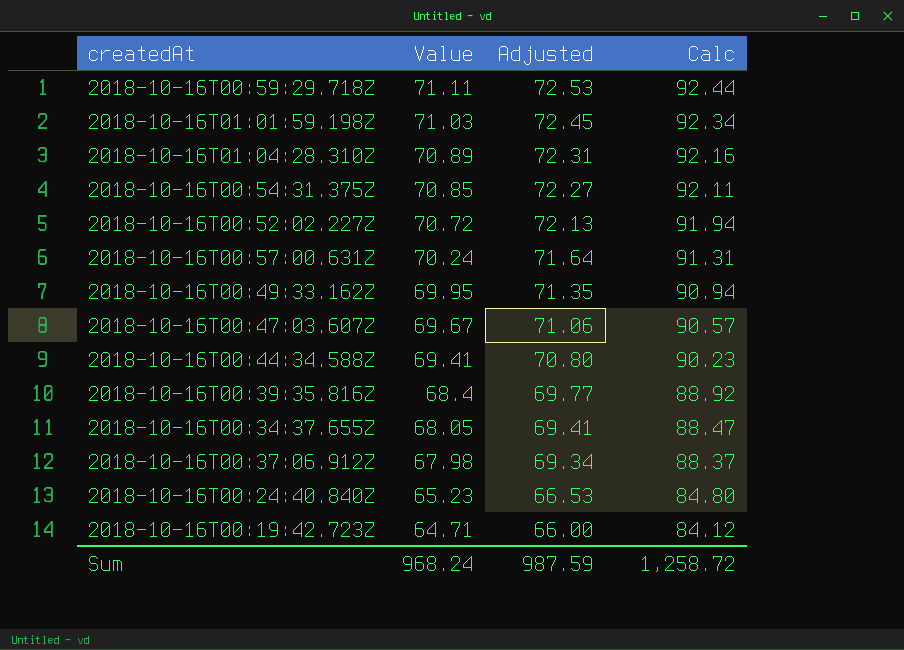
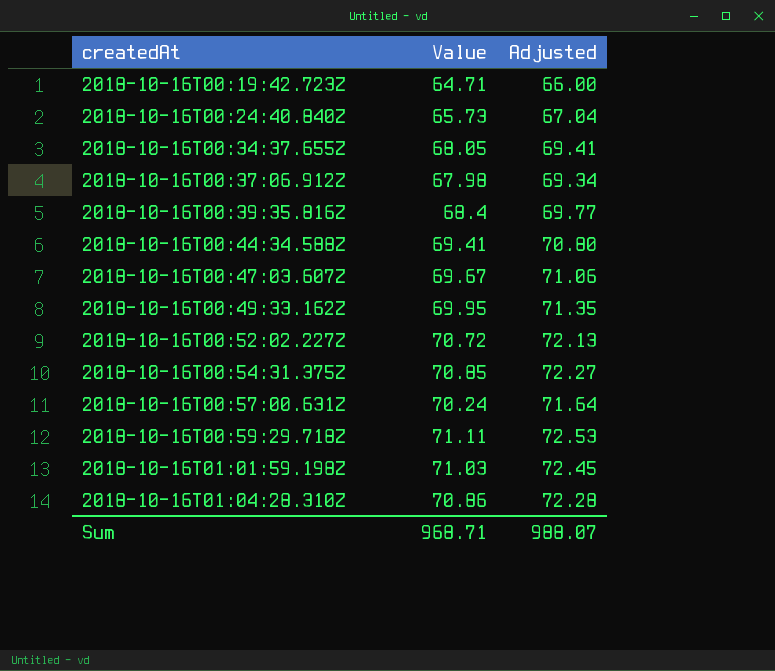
row order: Value descending -> createdAt ascending
column Calc | formula: [Value] * 1.3 -> none
2018-10-16T00:24:40.840Z | Value: 65.23 -> 65.73
2018-10-16T00:24:40.840Z | Adjusted: 66.53 -> 67.04
2018-10-16T01:04:28.310Z | Value: 70.89 -> 70.86
2018-10-16T01:04:28.310Z | Adjusted: 72.31 -> 72.28
Sum | Value: 968.24 -> 968.71
Sum | Adjusted: 987.59 -> 988.07

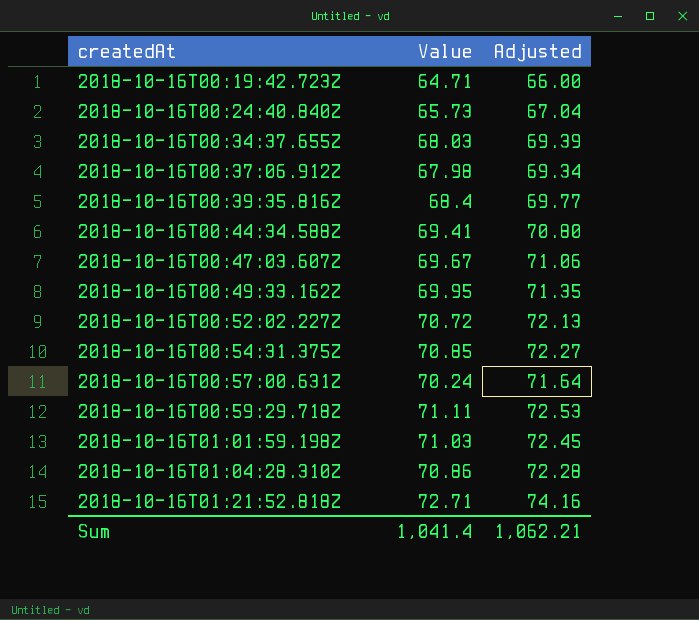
2018-10-16T00:34:37.655Z | Value: 68.05 -> 68.03
2018-10-16T00:34:37.655Z | Adjusted: 69.41 -> 69.39
row 2018-10-16T01:21:52.818Z: none -> 72.71 | 74.16
Sum | Value: 968.71 -> 1,041.4
Sum | Adjusted: 988.07 -> 1,062.21

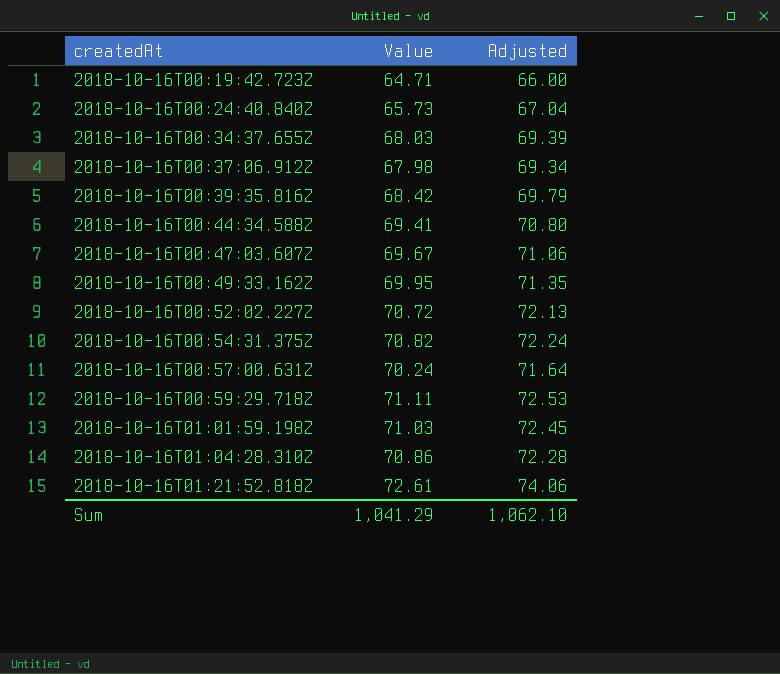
2018-10-16T00:39:35.816Z | Value: 68.4 -> 68.42
2018-10-16T00:39:35.816Z | Adjusted: 69.77 -> 69.79
2018-10-16T00:54:31.375Z | Value: 70.85 -> 70.82
2018-10-16T00:54:31.375Z | Adjusted: 72.27 -> 72.24
2018-10-16T01:21:52.818Z | Value: 72.71 -> 72.61
2018-10-16T01:21:52.818Z | Adjusted: 74.16 -> 74.06
Sum | Value: 1,041.4 -> 1,041.29
Sum | Adjusted: 1,062.21 -> 1,062.10

